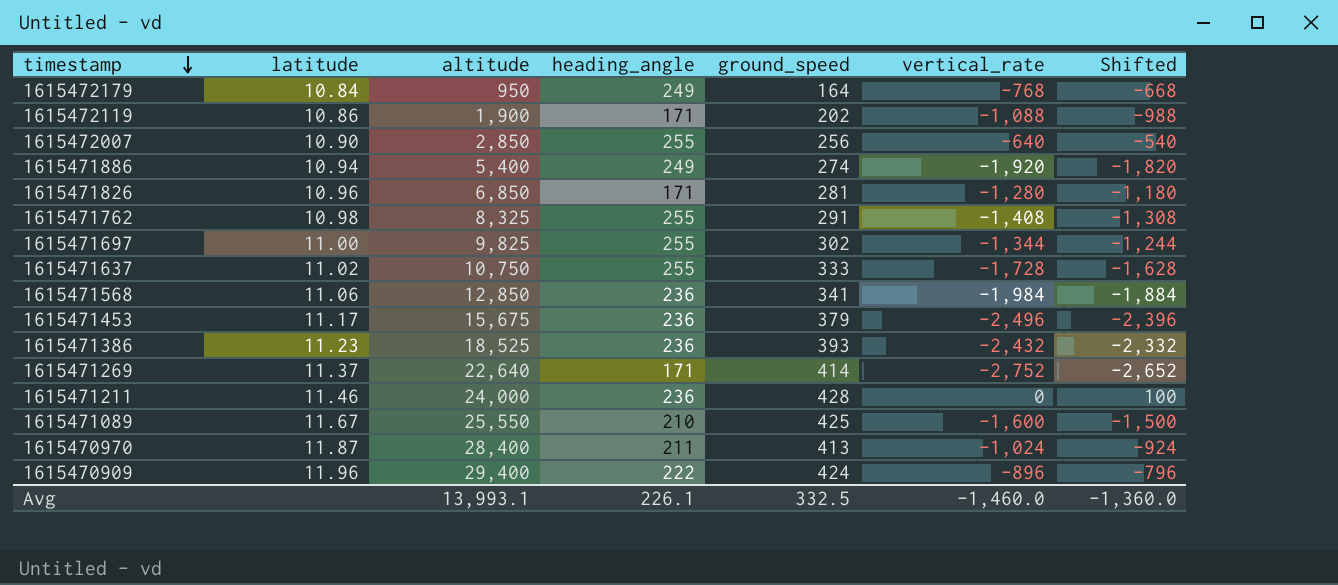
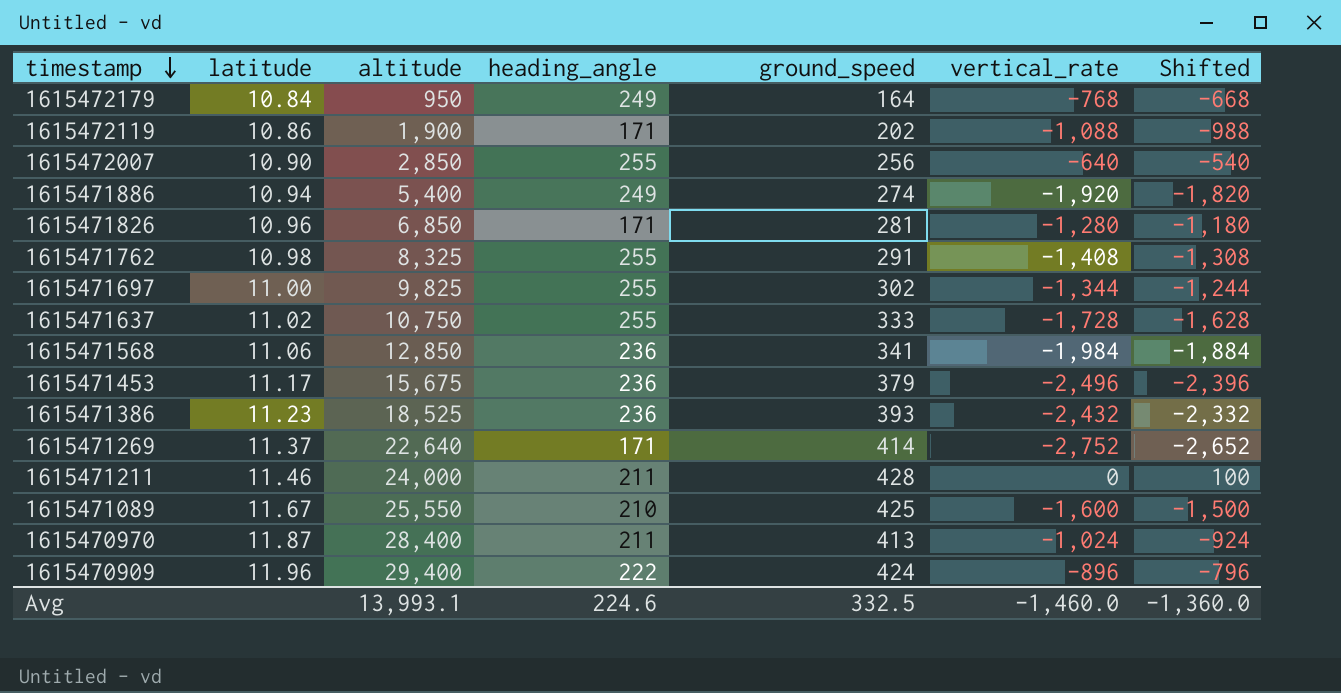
1615471211 | heading_angle: 236 -> 211
Avg | heading_angle: 226.1 -> 224.6

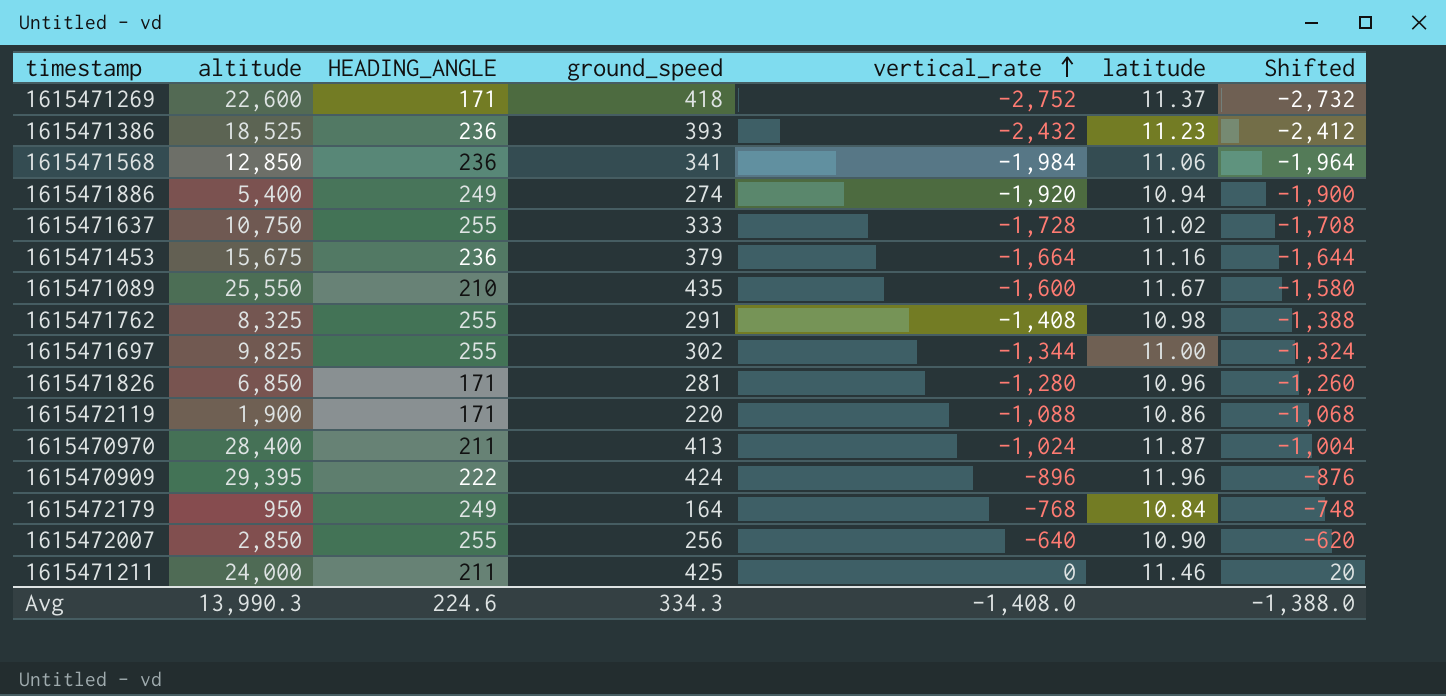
row order: timestamp descending -> vertical_rate ascending
column name: heading_angle -> HEADING_ANGLE
column latitude | position: 2 -> 6
column Shifted | formula: [vertical_rate] + 100 -> [vertical_rate] + 20
1615471269 | altitude: 22,640 -> 22,600
1615471269 | ground_speed: 414 -> 418
1615471453 | vertical_rate: -2,496 -> -1,664
1615471453 | latitude: 11.17 -> 11.16
1615471089 | ground_speed: 425 -> 435
1615472119 | ground_speed: 202 -> 220
1615470909 | altitude: 29,400 -> 29,395
1615471211 | ground_speed: 428 -> 425
Avg | altitude: 13,993.1 -> 13,990.3
Avg | ground_speed: 332.5 -> 334.3
Avg | vertical_rate: -1,460.0 -> -1,408.0
Avg | Shifted: -1,360.0 -> -1,388.0

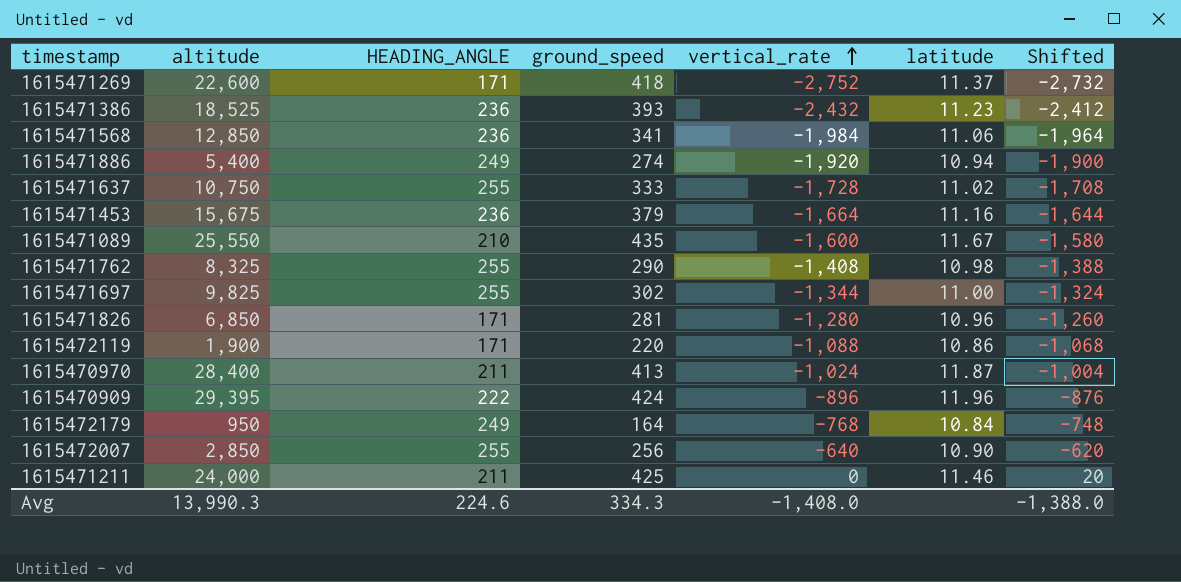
1615471762 | ground_speed: 291 -> 290

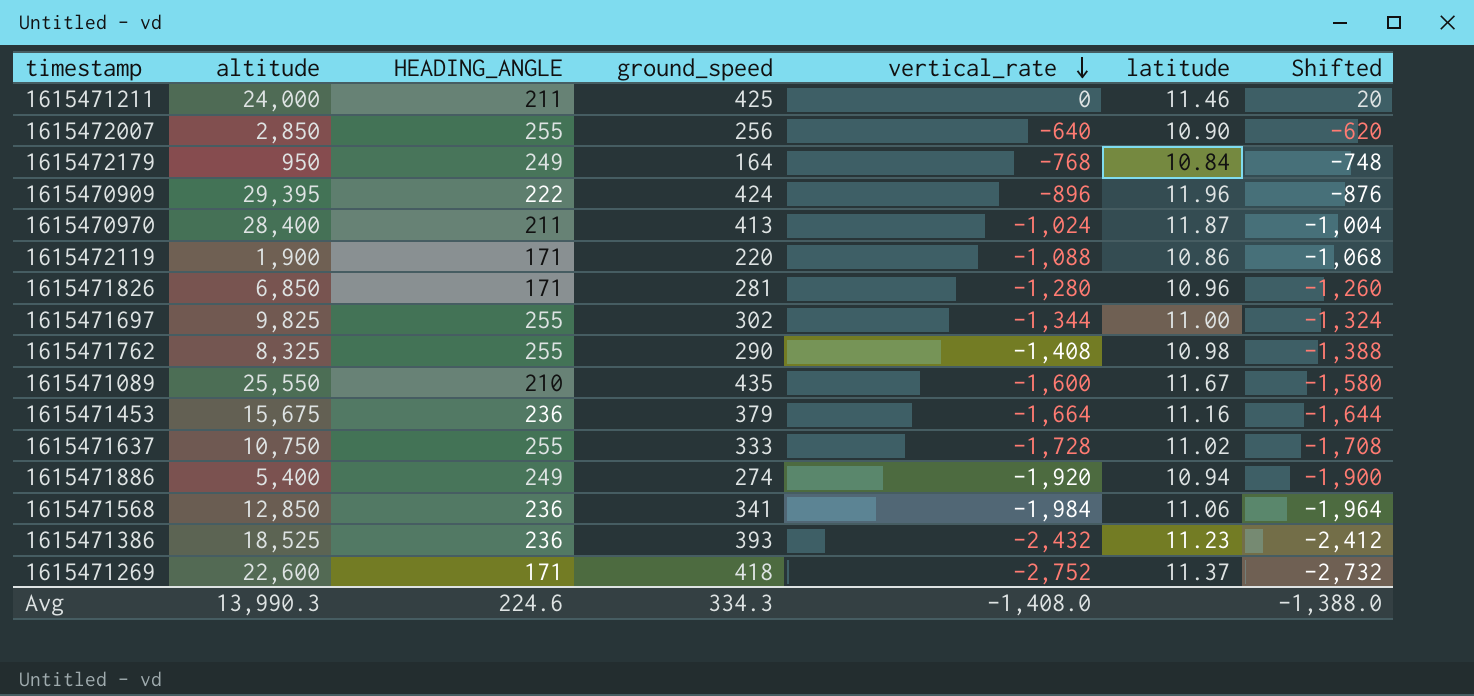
row order: vertical_rate ascending -> vertical_rate descending

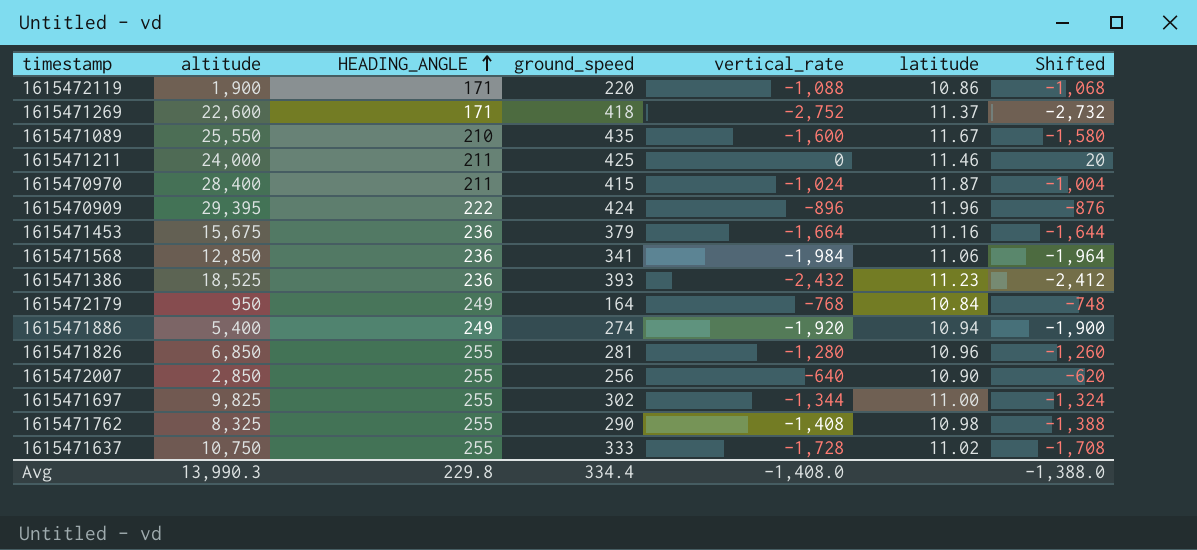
row order: vertical_rate descending -> HEADING_ANGLE ascending
1615470970 | ground_speed: 413 -> 415
1615471826 | HEADING_ANGLE: 171 -> 255
Avg | HEADING_ANGLE: 224.6 -> 229.8
Avg | ground_speed: 334.3 -> 334.4

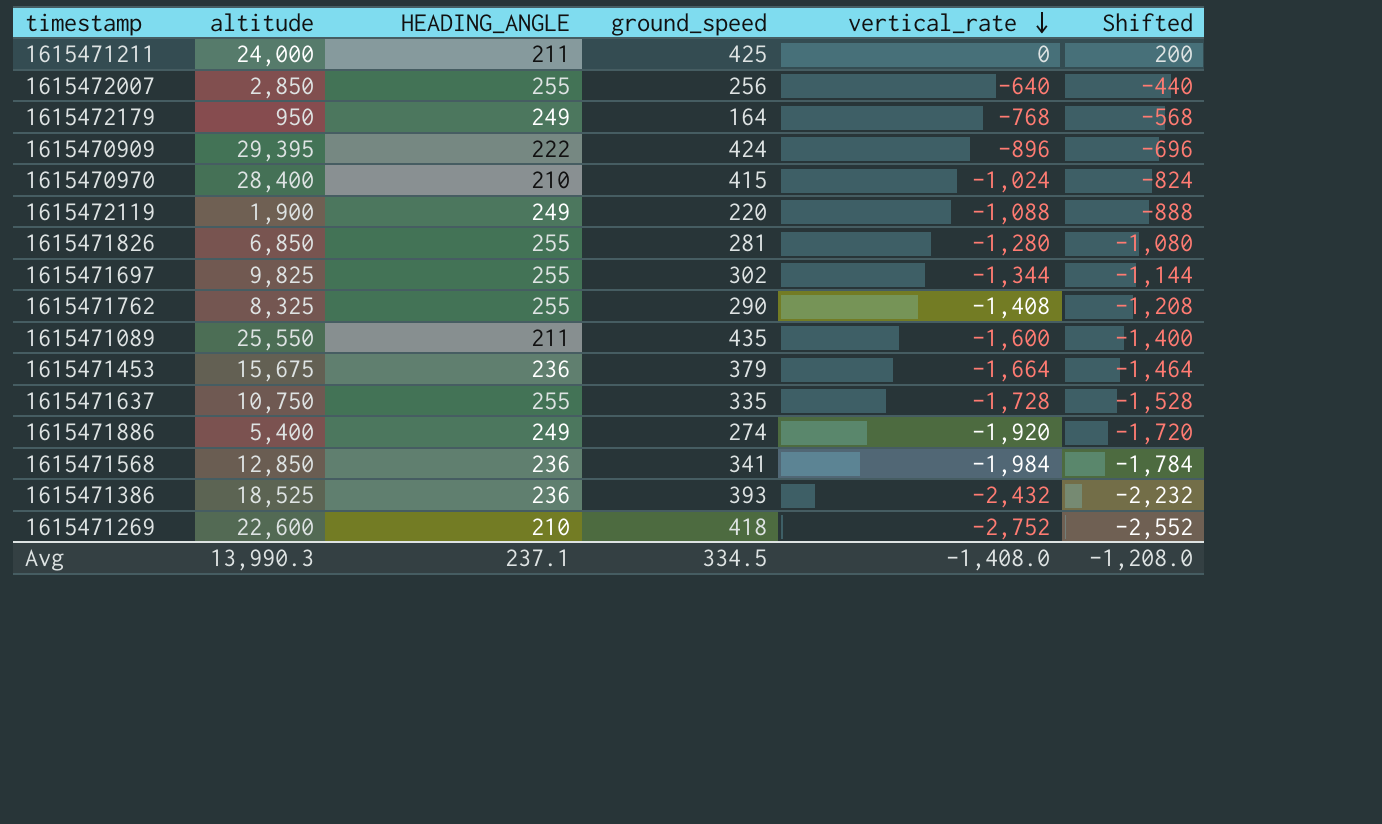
row order: HEADING_ANGLE ascending -> vertical_rate descending
column latitude | position: 6 -> none
column Shifted | formula: [vertical_rate] + 20 -> [vertical_rate] + 200
1615470970 | HEADING_ANGLE: 211 -> 210
1615472119 | HEADING_ANGLE: 171 -> 249
1615471089 | HEADING_ANGLE: 210 -> 211
1615471637 | ground_speed: 333 -> 335
1615471269 | HEADING_ANGLE: 171 -> 210
Avg | HEADING_ANGLE: 229.8 -> 237.1
Avg | ground_speed: 334.4 -> 334.5
Avg | Shifted: -1,388.0 -> -1,208.0

